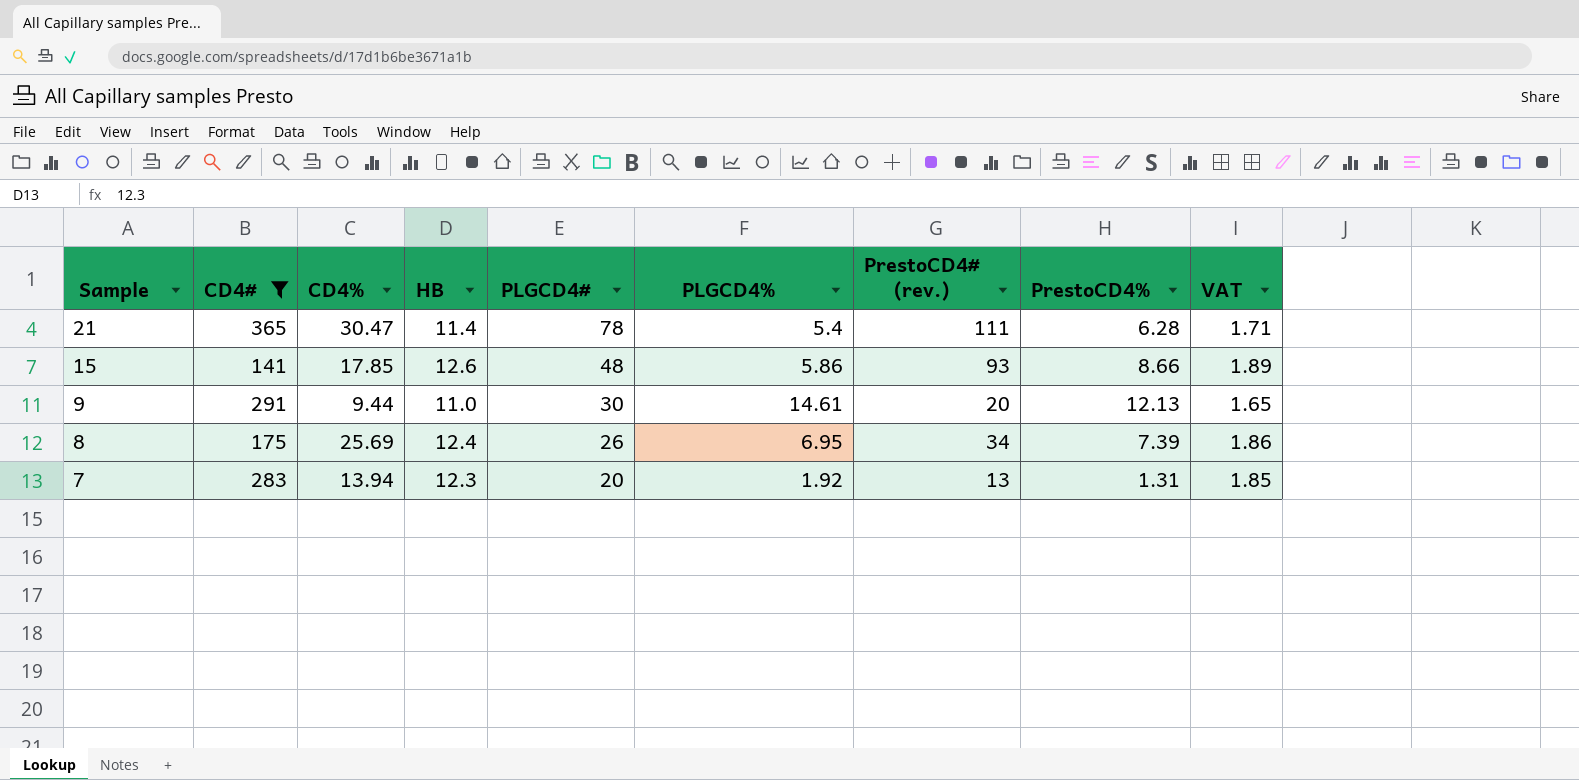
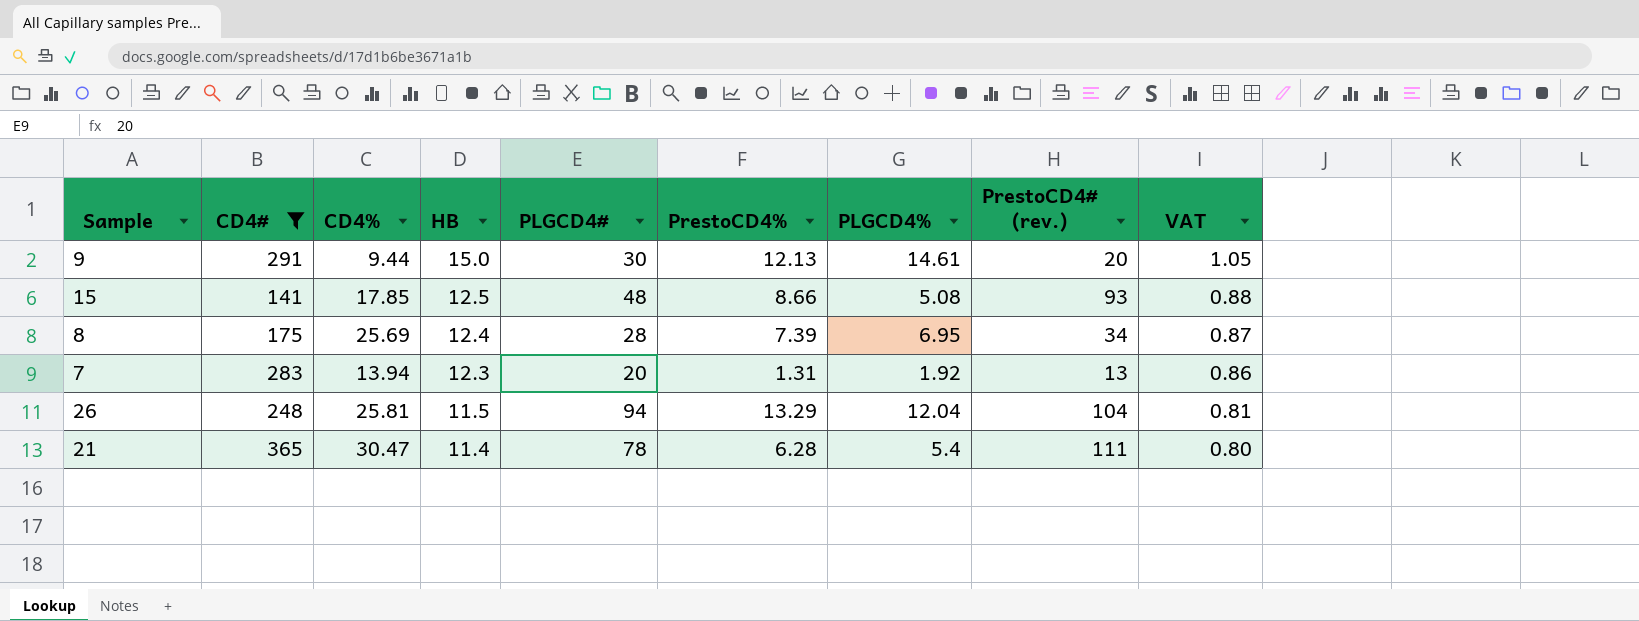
row order: Sample descending -> HB descending
column PrestoCD4% | position: 8 -> 6
column VAT | formula: [HB] * 0.15 -> [HB] * 0.07
9 | HB: 11.0 -> 15.0
15 | HB: 12.6 -> 12.5
15 | PLGCD4%: 5.86 -> 5.08
8 | PLGCD4#: 26 -> 28
row 26: none -> 248 | 25.81 | 11.5 | 94 | 13.29 | 12.04 | 104 | 0.81

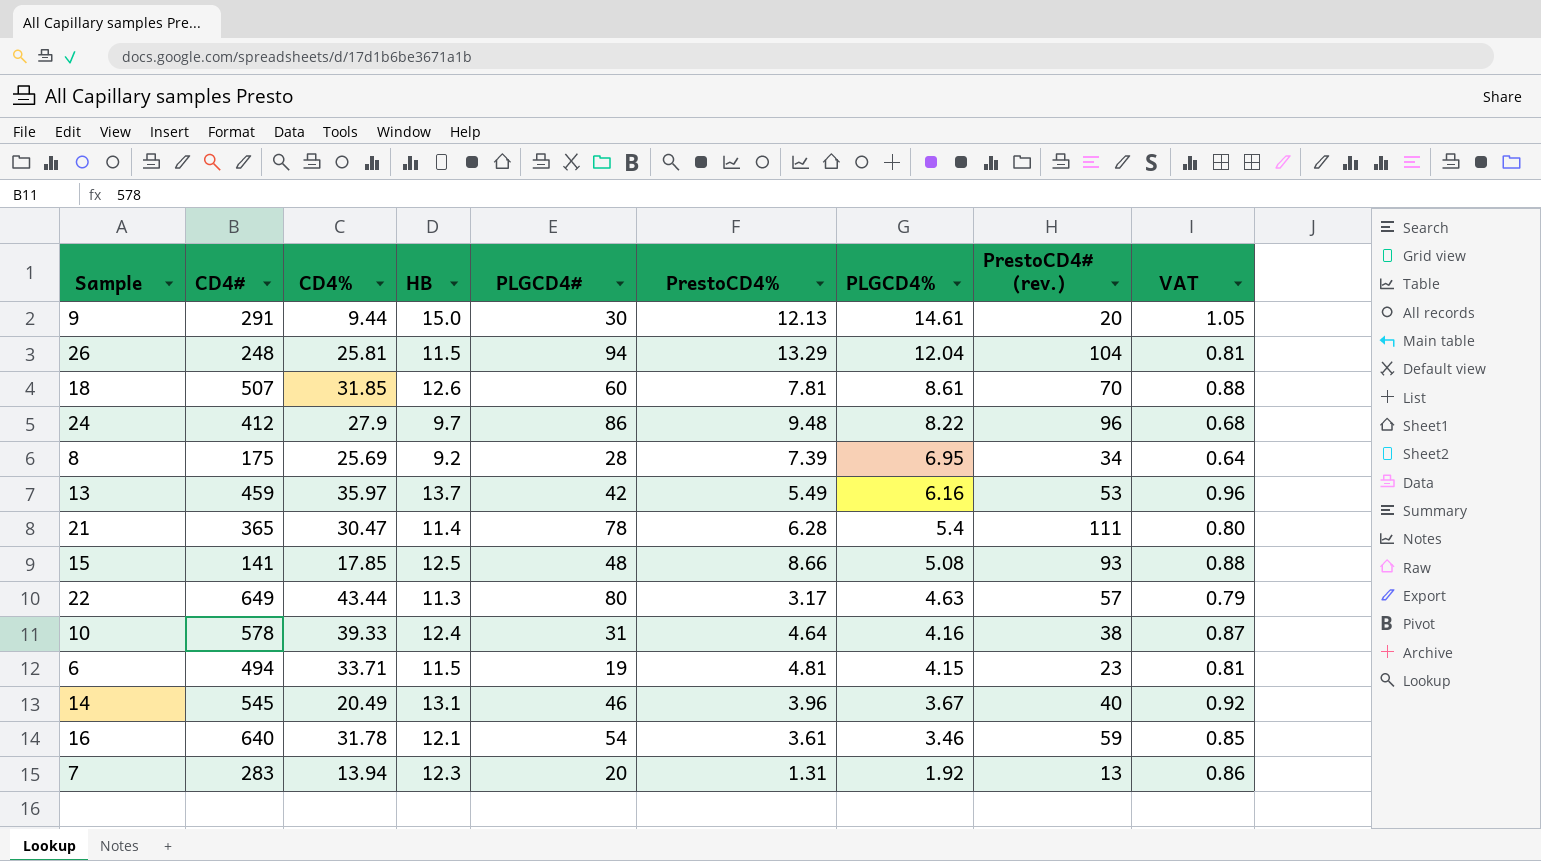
filter: CD4# <= 365 -> none
row order: HB descending -> PLGCD4% descending
8 | HB: 12.4 -> 9.2
8 | VAT: 0.87 -> 0.64

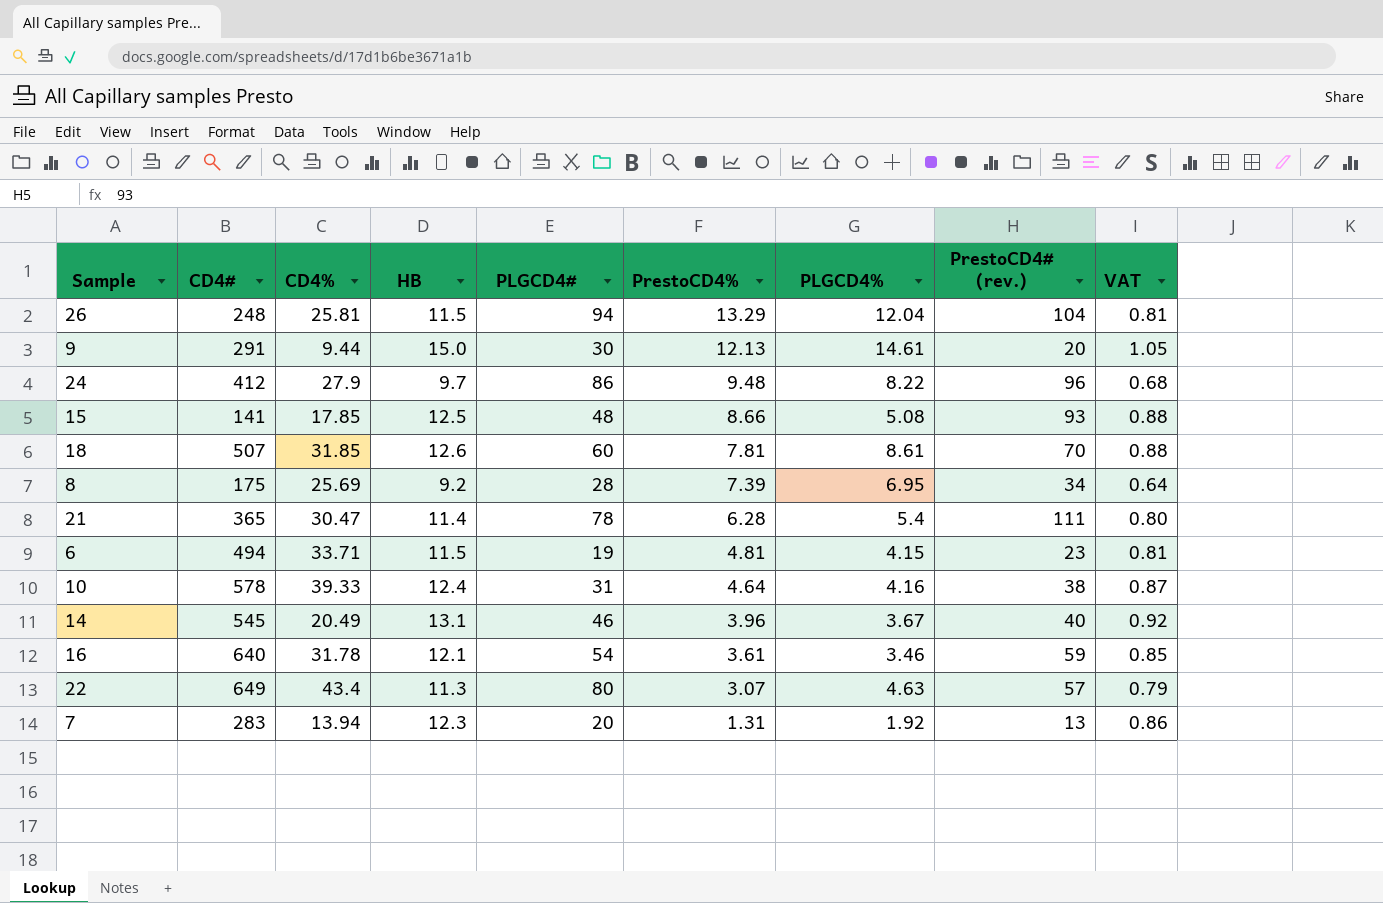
row order: PLGCD4% descending -> PrestoCD4% descending
row 13: 459 | 35.97 | 13.7 | 42 | 5.49 | 6.16 | 53 | 0.96 -> none
22 | CD4%: 43.44 -> 43.4
22 | PrestoCD4%: 3.17 -> 3.07

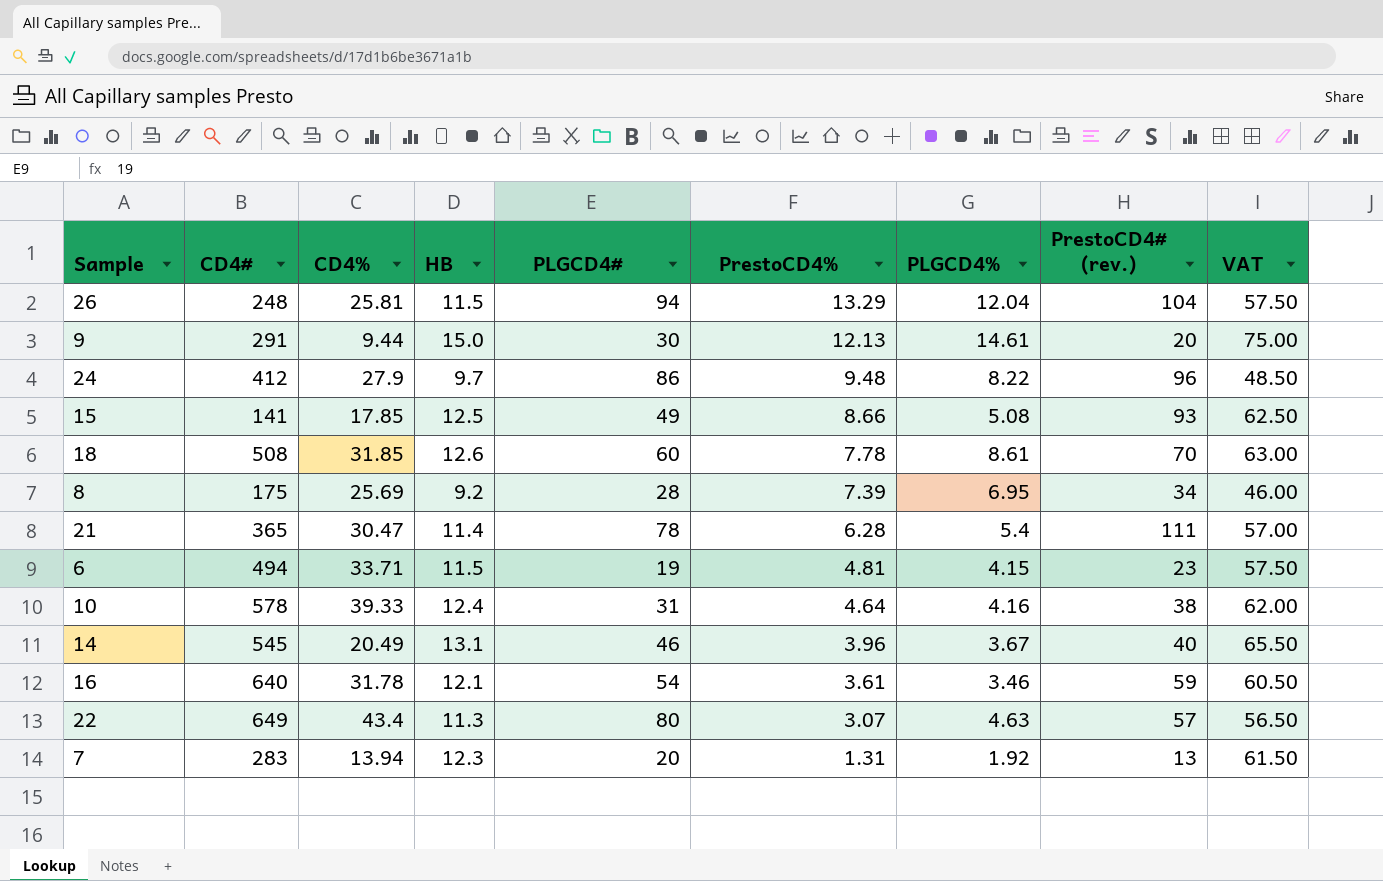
column VAT | formula: [HB] * 0.07 -> [HB] * 5
15 | PLGCD4#: 48 -> 49
18 | CD4#: 507 -> 508
18 | PrestoCD4%: 7.81 -> 7.78

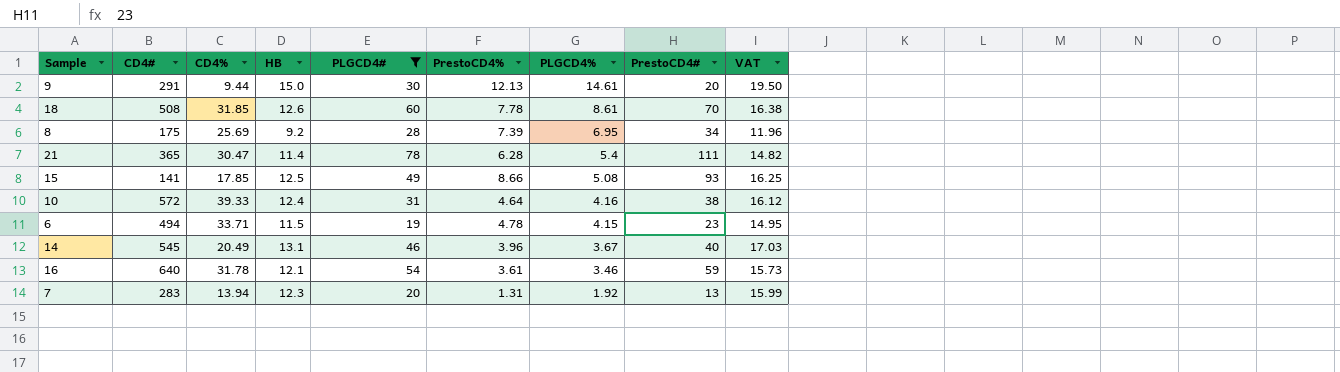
filter: none -> PLGCD4# <= 78
row order: PrestoCD4% descending -> PLGCD4% descending
column name: PrestoCD4# (rev.) -> PrestoCD4#
column VAT | formula: [HB] * 5 -> [HB] * 1.3
10 | CD4#: 578 -> 572
6 | PrestoCD4%: 4.81 -> 4.78

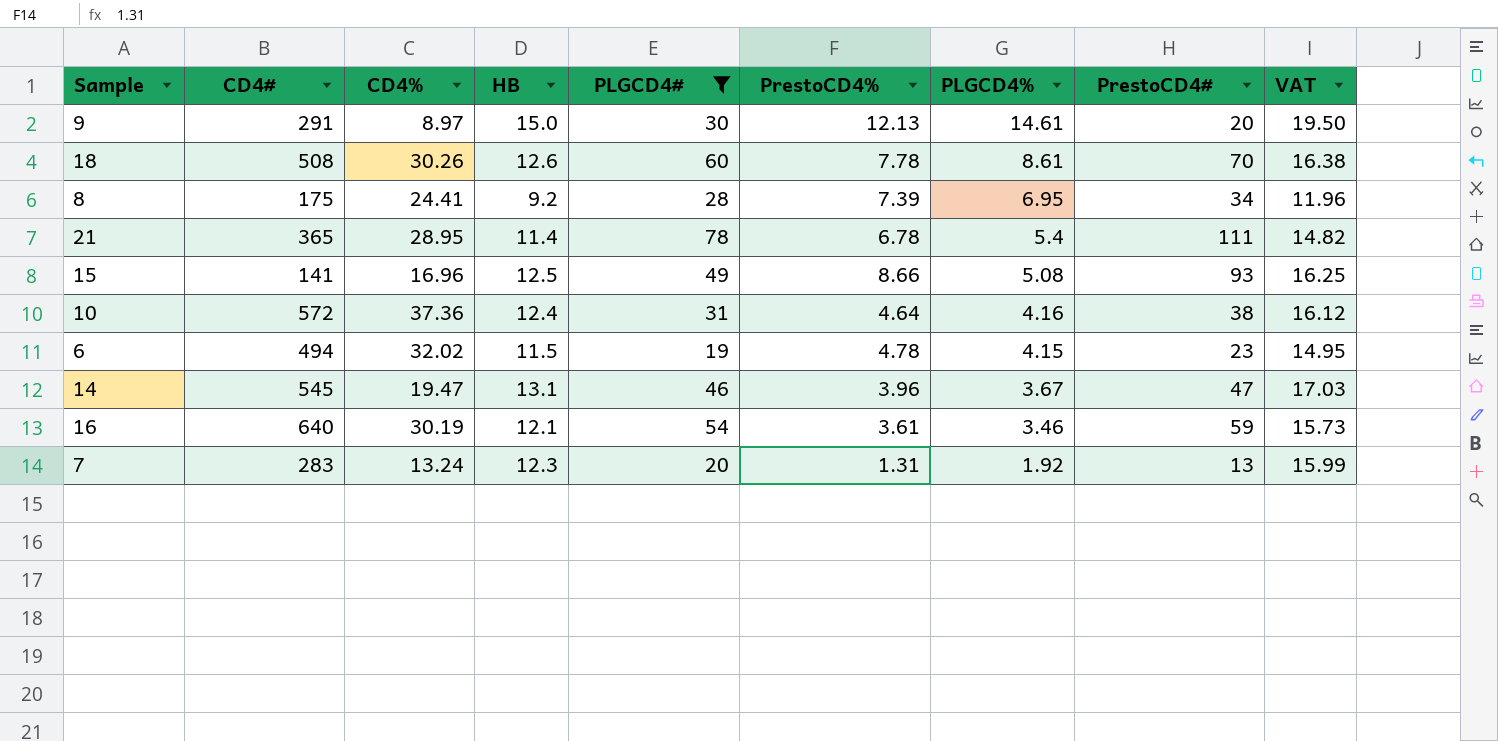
9 | CD4%: 9.44 -> 8.97
18 | CD4%: 31.85 -> 30.26
8 | CD4%: 25.69 -> 24.41
21 | CD4%: 30.47 -> 28.95
21 | PrestoCD4%: 6.28 -> 6.78
15 | CD4%: 17.85 -> 16.96
10 | CD4%: 39.33 -> 37.36
6 | CD4%: 33.71 -> 32.02
14 | CD4%: 20.49 -> 19.47
14 | PrestoCD4#: 40 -> 47
16 | CD4%: 31.78 -> 30.19
7 | CD4%: 13.94 -> 13.24

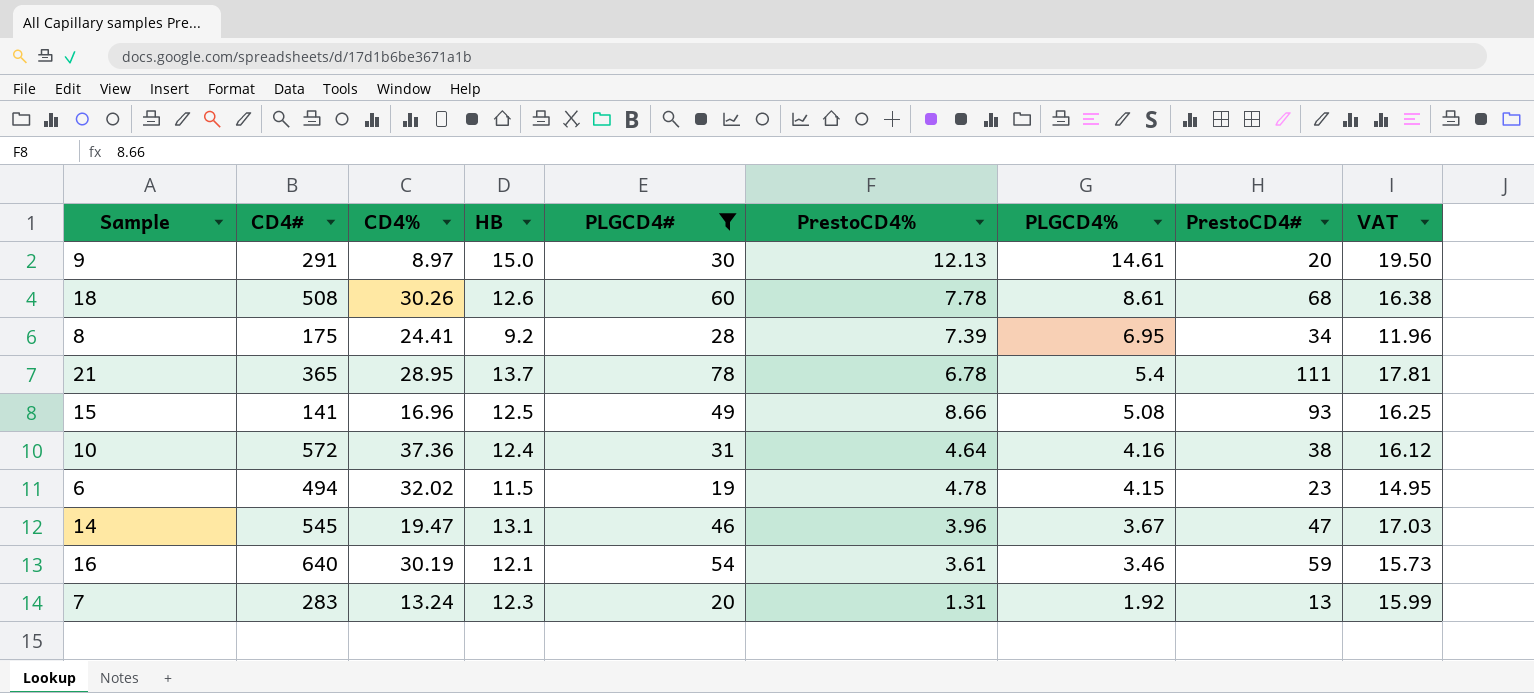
18 | PrestoCD4#: 70 -> 68
21 | HB: 11.4 -> 13.7
21 | VAT: 14.82 -> 17.81

